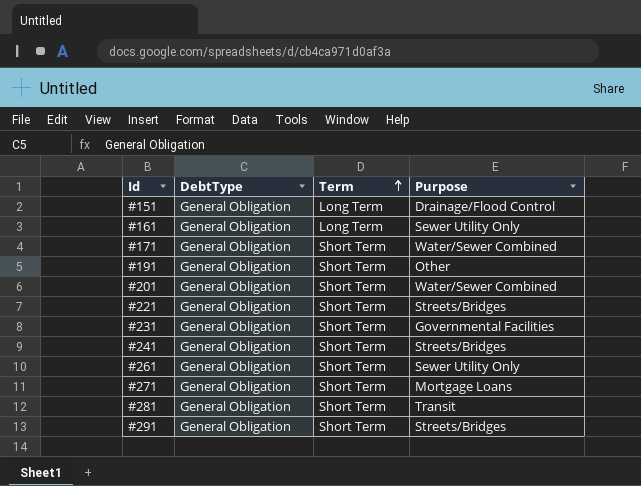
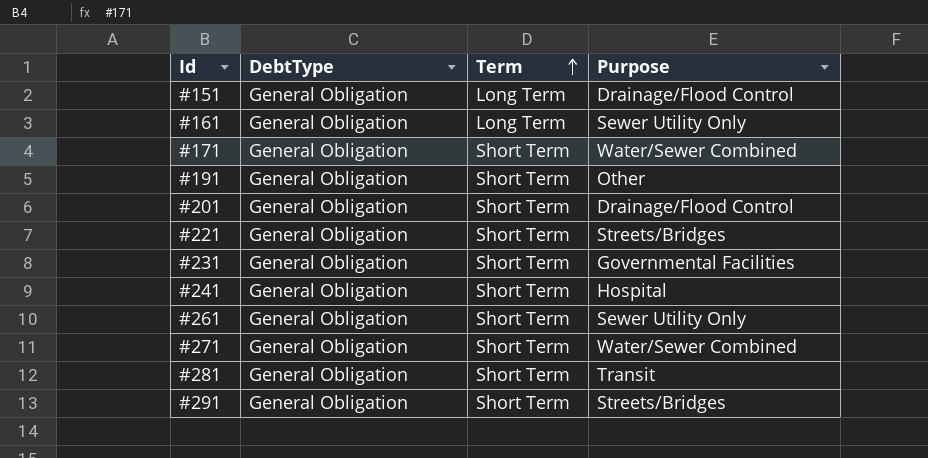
#201 | Purpose: Water/Sewer Combined -> Drainage/Flood Control
#241 | Purpose: Streets/Bridges -> Hospital
#271 | Purpose: Mortgage Loans -> Water/Sewer Combined

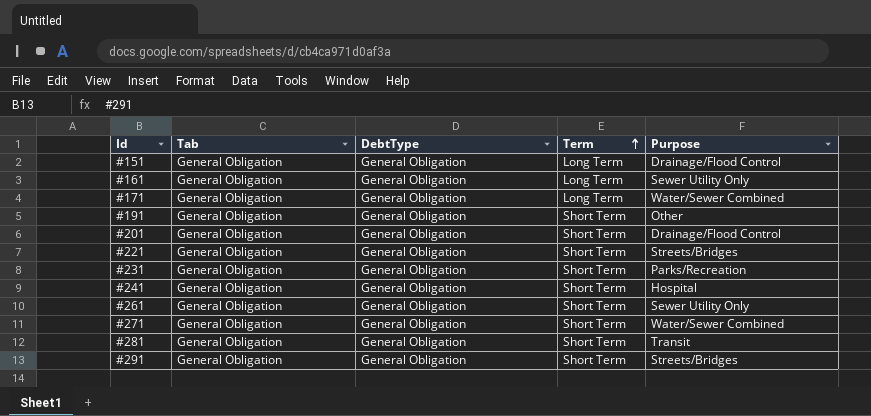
column Tab | position: none -> 2
#171 | Term: Short Term -> Long Term
#231 | Purpose: Governmental Facilities -> Parks/Recreation

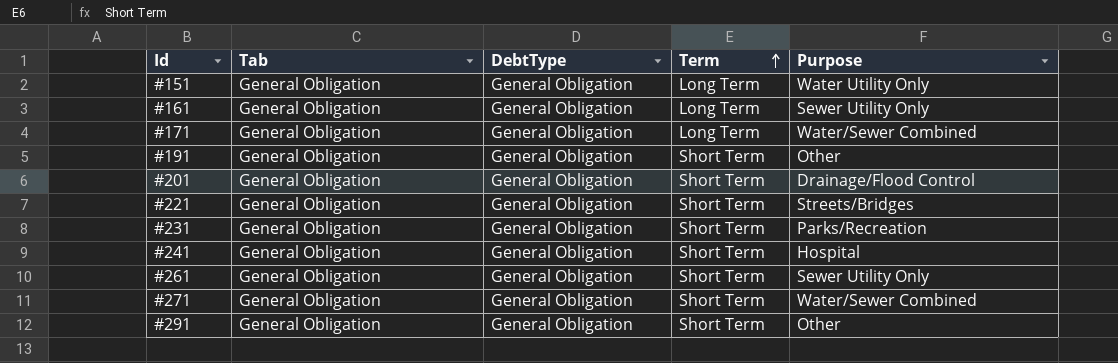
row #281: General Obligation | General Obligation | Short Term | Transit -> none
#151 | Purpose: Drainage/Flood Control -> Water Utility Only
#291 | Purpose: Streets/Bridges -> Other

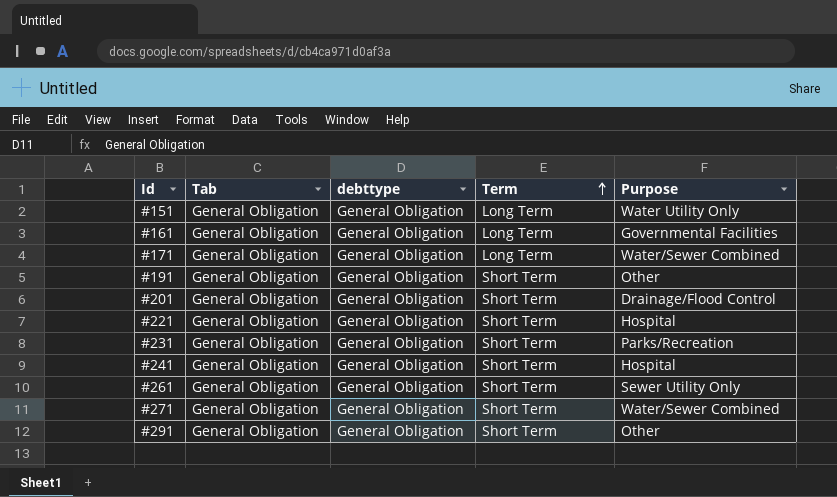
column name: DebtType -> debttype
#161 | Purpose: Sewer Utility Only -> Governmental Facilities
#221 | Purpose: Streets/Bridges -> Hospital

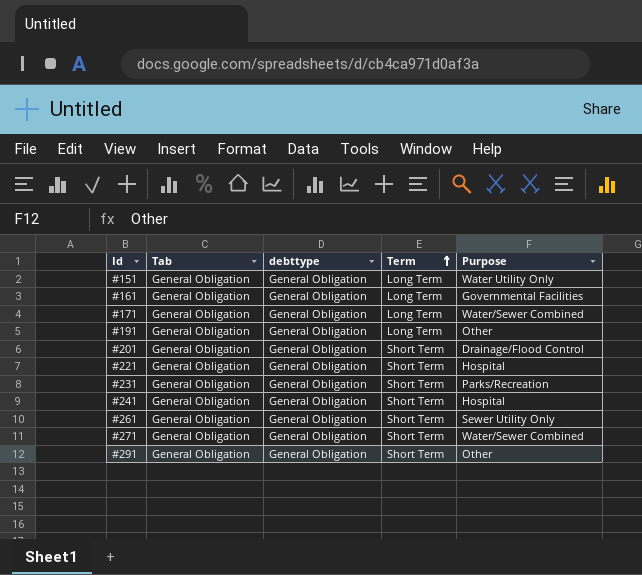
#191 | Term: Short Term -> Long Term

